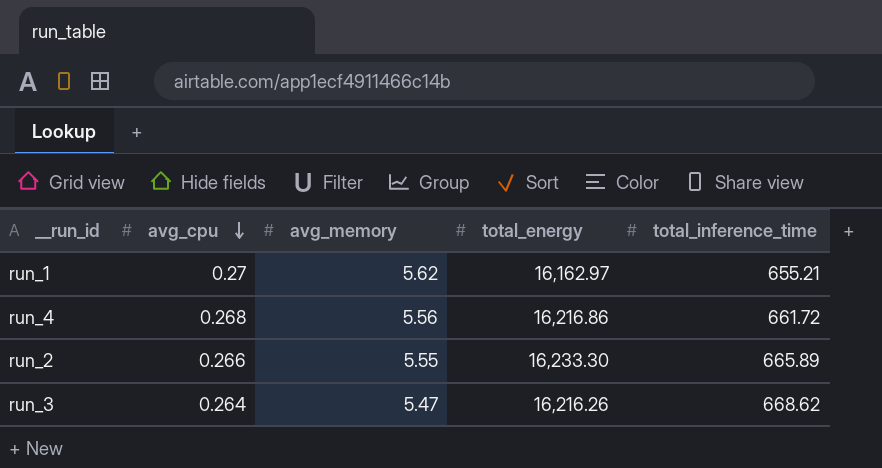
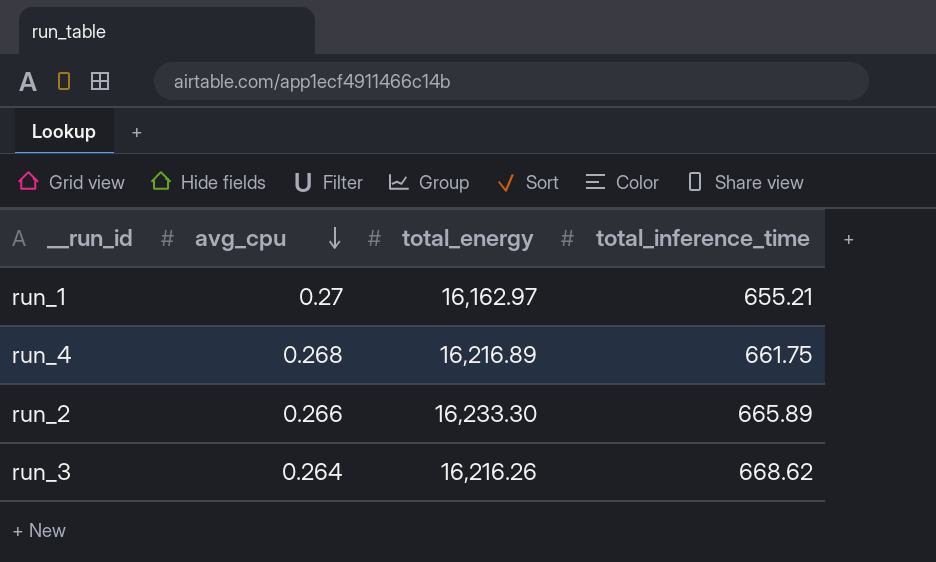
column avg_memory | position: 3 -> none
run_4 | total_energy: 16,216.86 -> 16,216.89
run_4 | total_inference_time: 661.72 -> 661.75

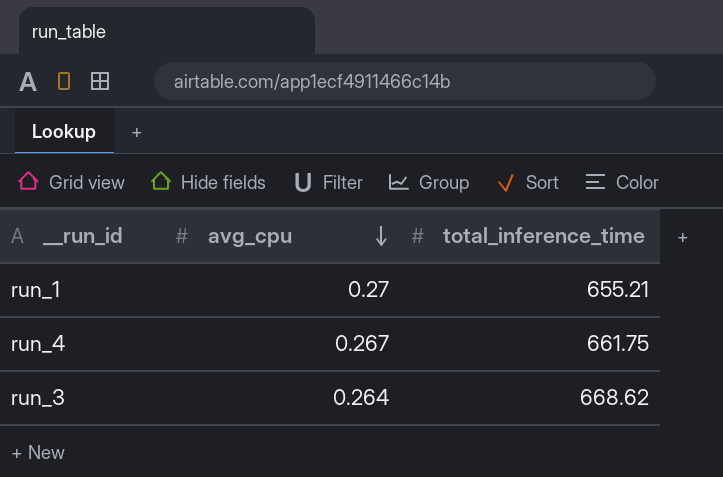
column total_energy | position: 3 -> none
row run_2: 0.266 | 16,233.30 | 665.89 -> none
run_4 | avg_cpu: 0.268 -> 0.267

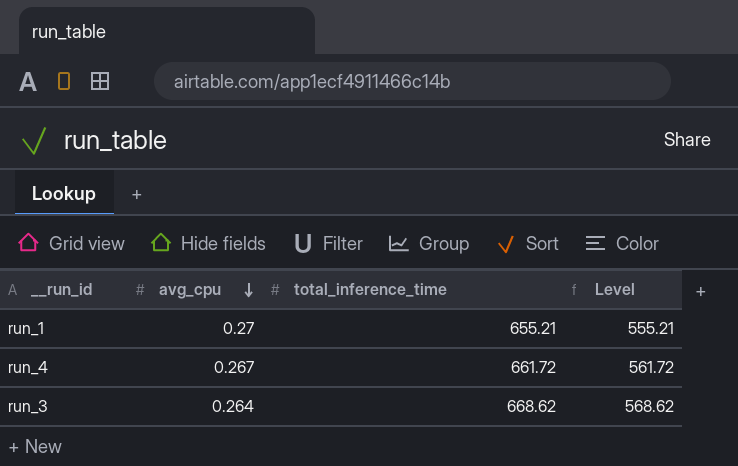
column Level | formula: none -> [total_inference_time] - 100
run_4 | total_inference_time: 661.75 -> 661.72

